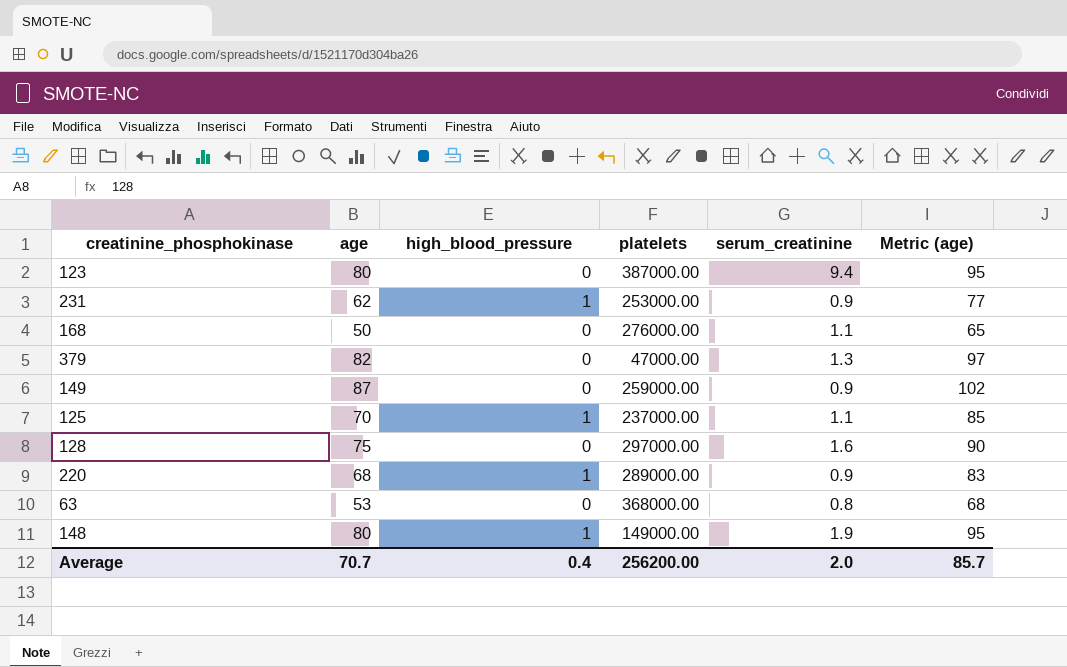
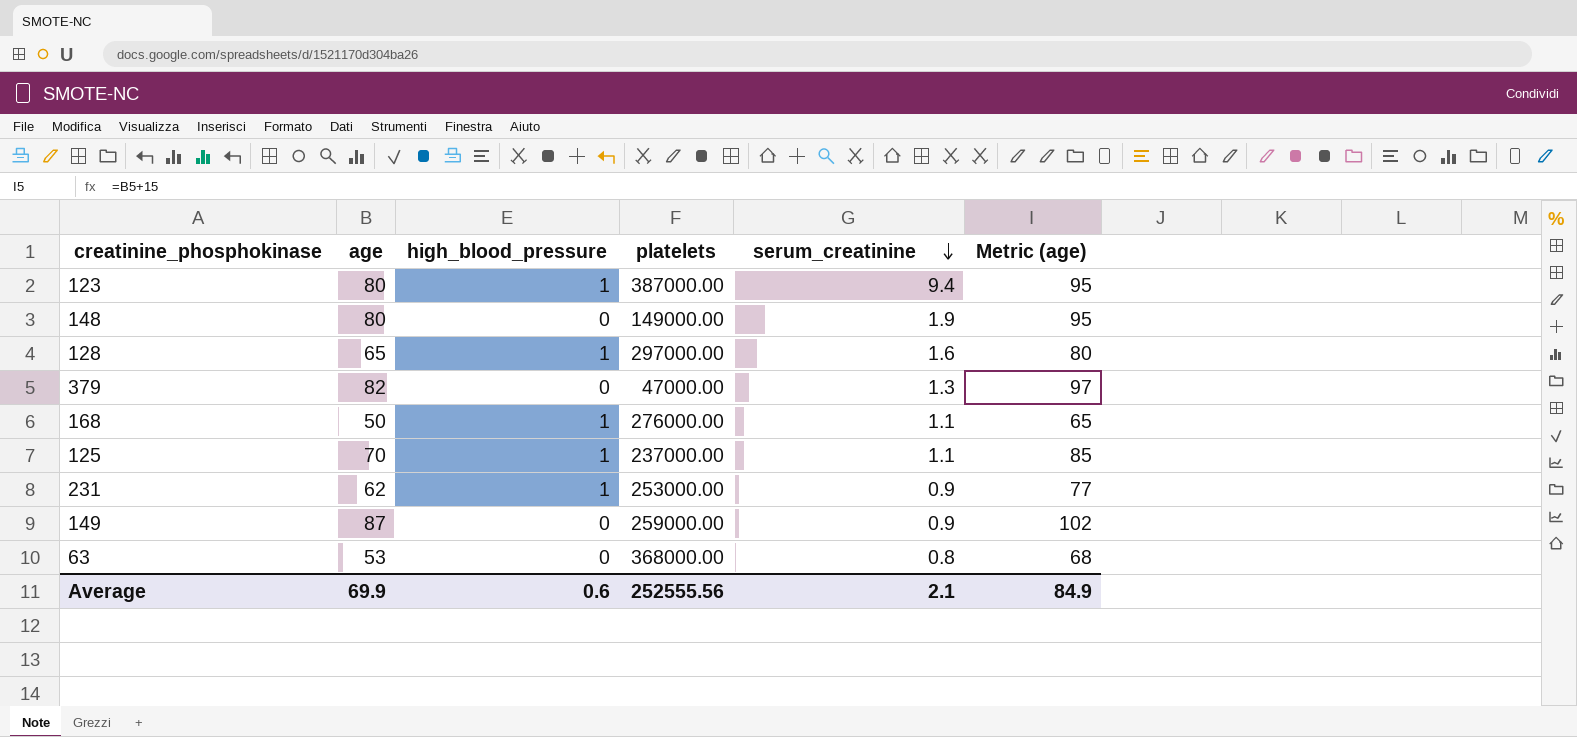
row order: none -> serum_creatinine descending
row 220: 68 | 1 | 289000.00 | 0.9 | 83 -> none
123 | high_blood_pressure: 0 -> 1
148 | high_blood_pressure: 1 -> 0
128 | age: 75 -> 65
128 | high_blood_pressure: 0 -> 1
128 | Metric (age): 90 -> 80
168 | high_blood_pressure: 0 -> 1
Average | age: 70.7 -> 69.9
Average | high_blood_pressure: 0.4 -> 0.6
Average | platelets: 256200.00 -> 252555.56
Average | serum_creatinine: 2.0 -> 2.1
Average | Metric (age): 85.7 -> 84.9

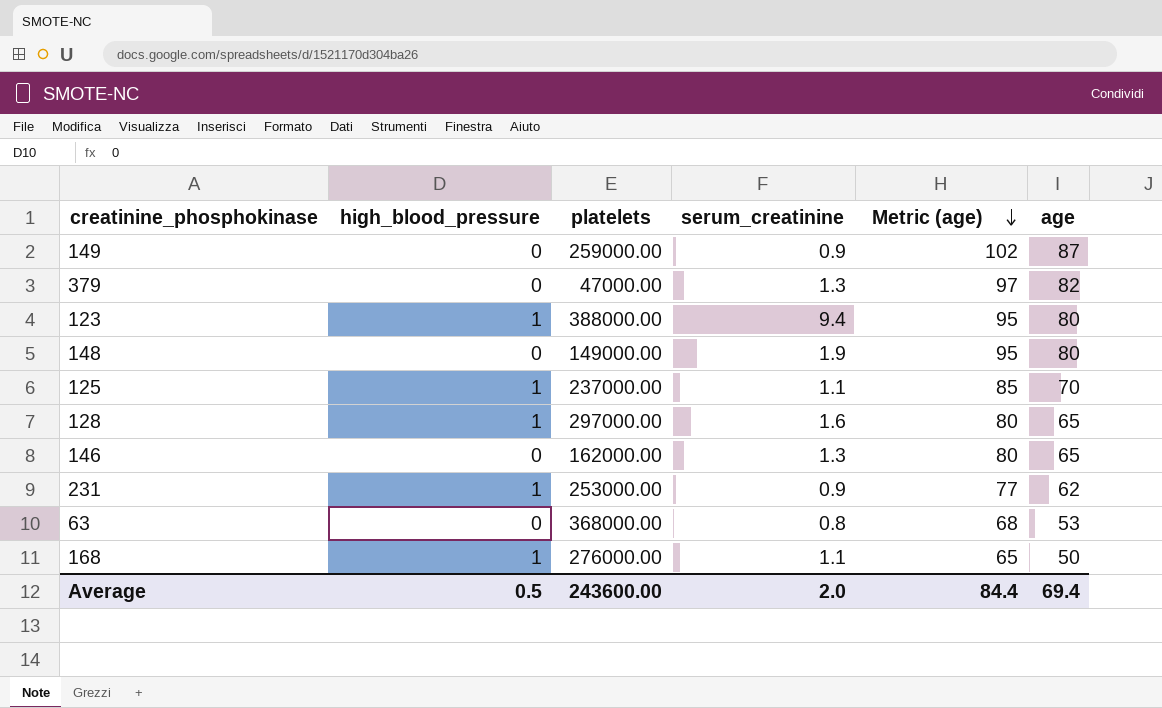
row order: serum_creatinine descending -> Metric (age) descending
column age | position: 2 -> 6
123 | platelets: 387000.00 -> 388000.00
row 146: none -> 0 | 162000.00 | 1.3 | 80 | 65
Average | high_blood_pressure: 0.6 -> 0.5
Average | platelets: 252555.56 -> 243600.00
Average | serum_creatinine: 2.1 -> 2.0
Average | Metric (age): 84.9 -> 84.4
Average | age: 69.9 -> 69.4

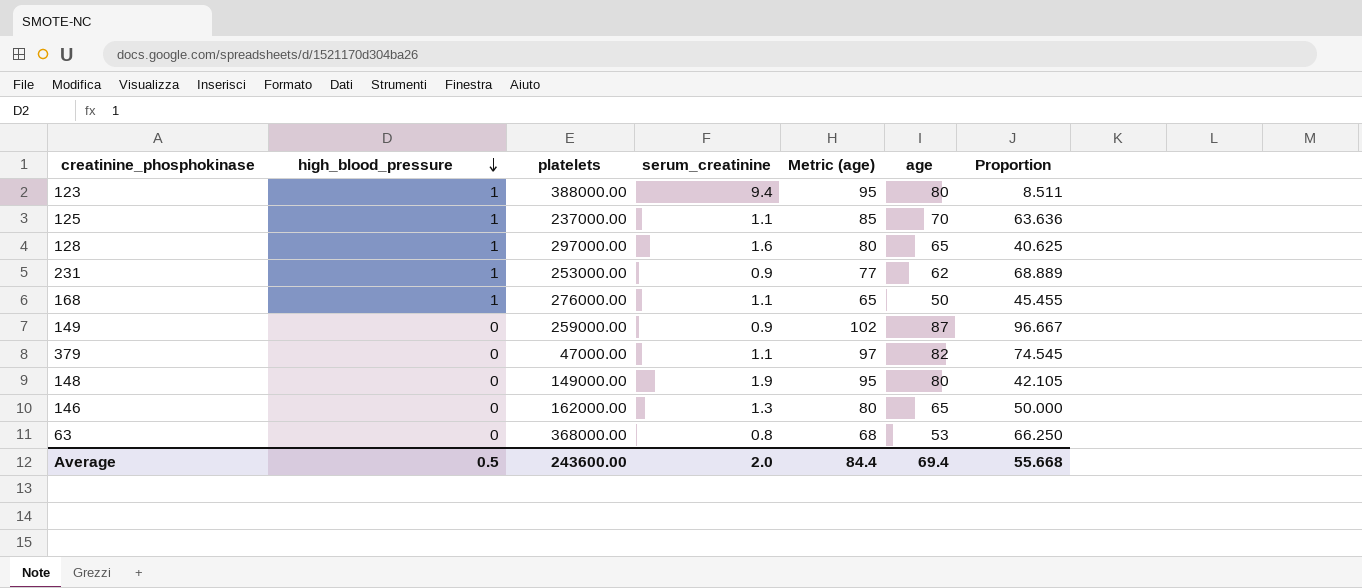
row order: Metric (age) descending -> high_blood_pressure descending
column Proportion | formula: none -> [age] / [serum_creatinine]
379 | serum_creatinine: 1.3 -> 1.1

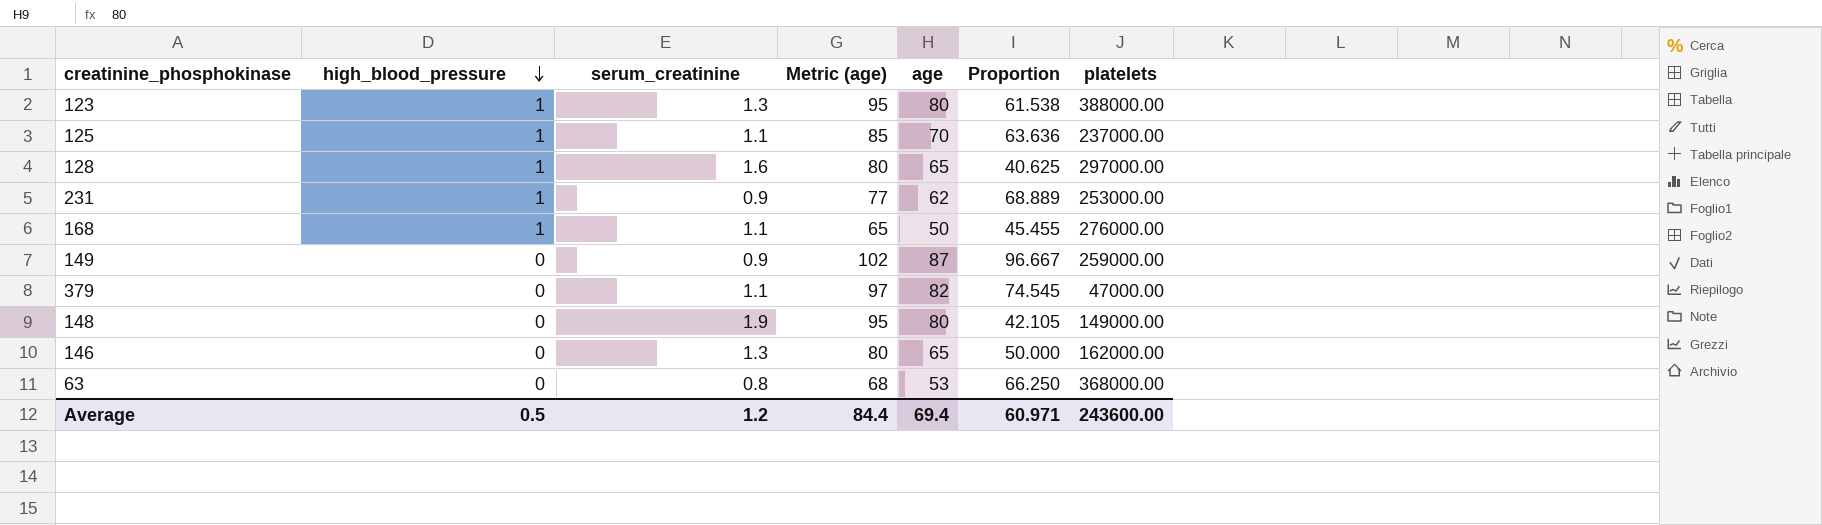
column platelets | position: 3 -> 7
123 | serum_creatinine: 9.4 -> 1.3
123 | Proportion: 8.511 -> 61.538
Average | serum_creatinine: 2.0 -> 1.2
Average | Proportion: 55.668 -> 60.971

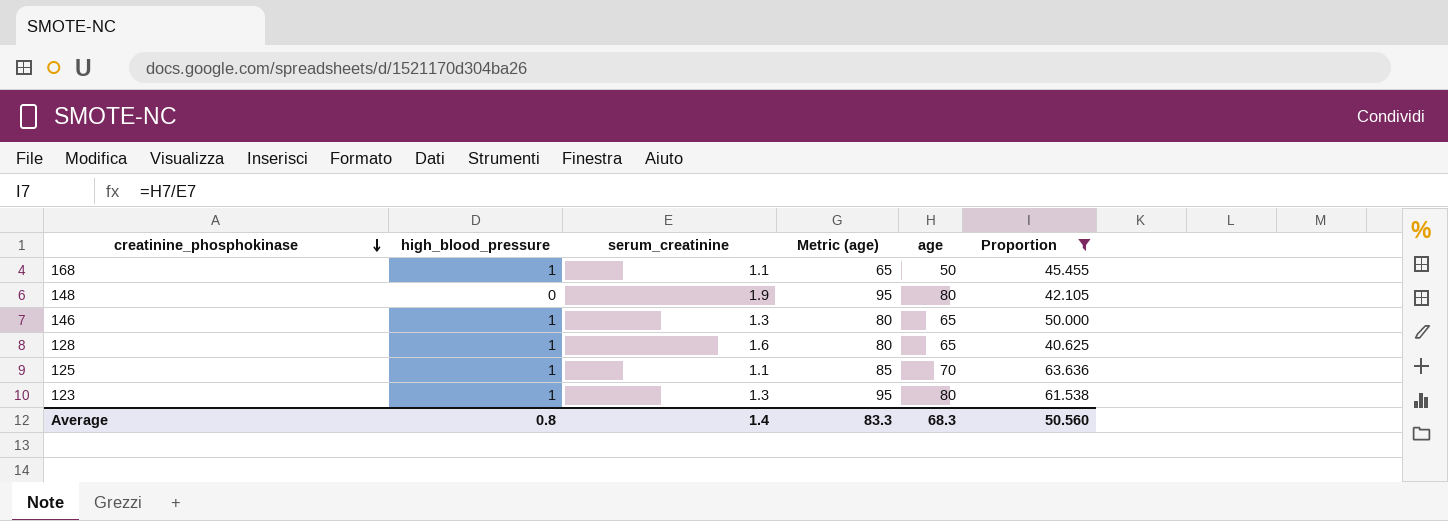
filter: none -> Proportion <= 63.636
row order: high_blood_pressure descending -> creatinine_phosphokinase descending
column platelets | position: 7 -> none
146 | high_blood_pressure: 0 -> 1
Average | high_blood_pressure: 0.5 -> 0.8
Average | serum_creatinine: 1.2 -> 1.4
Average | Metric (age): 84.4 -> 83.3
Average | age: 69.4 -> 68.3
Average | Proportion: 60.971 -> 50.560

